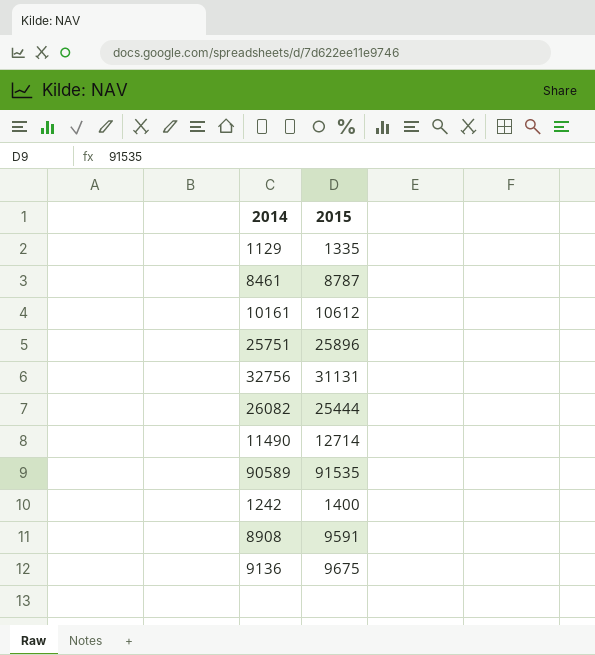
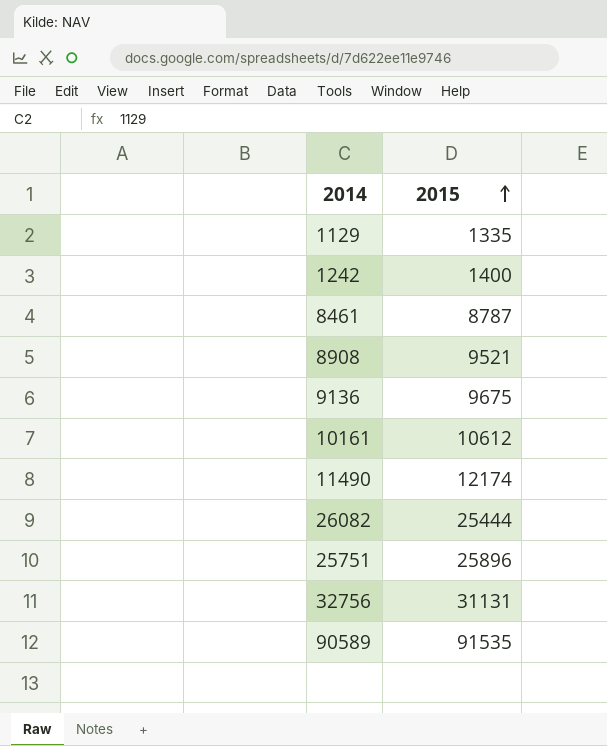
row order: none -> 2015 ascending
8908 | 2015: 9591 -> 9521
11490 | 2015: 12714 -> 12174

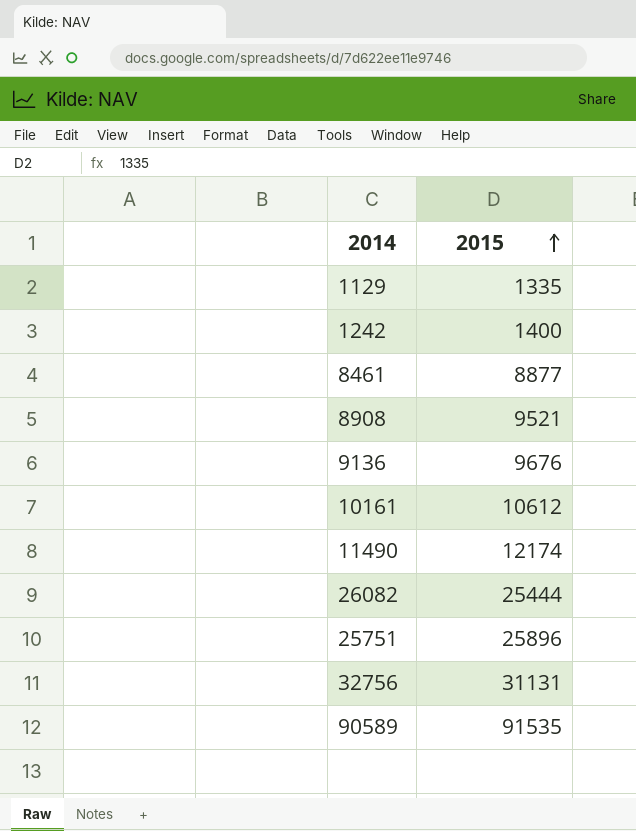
8461 | 2015: 8787 -> 8877
9136 | 2015: 9675 -> 9676

